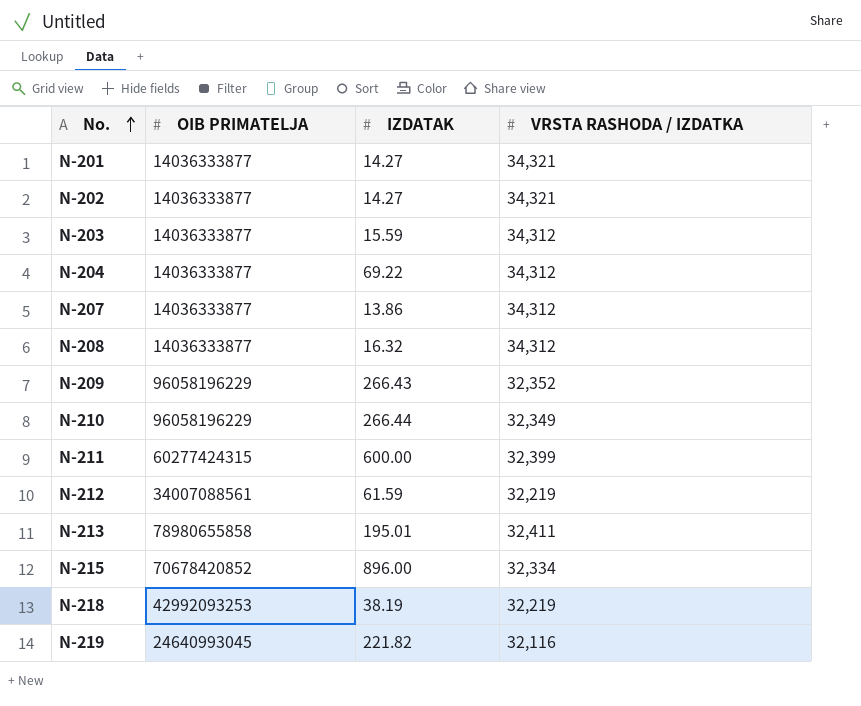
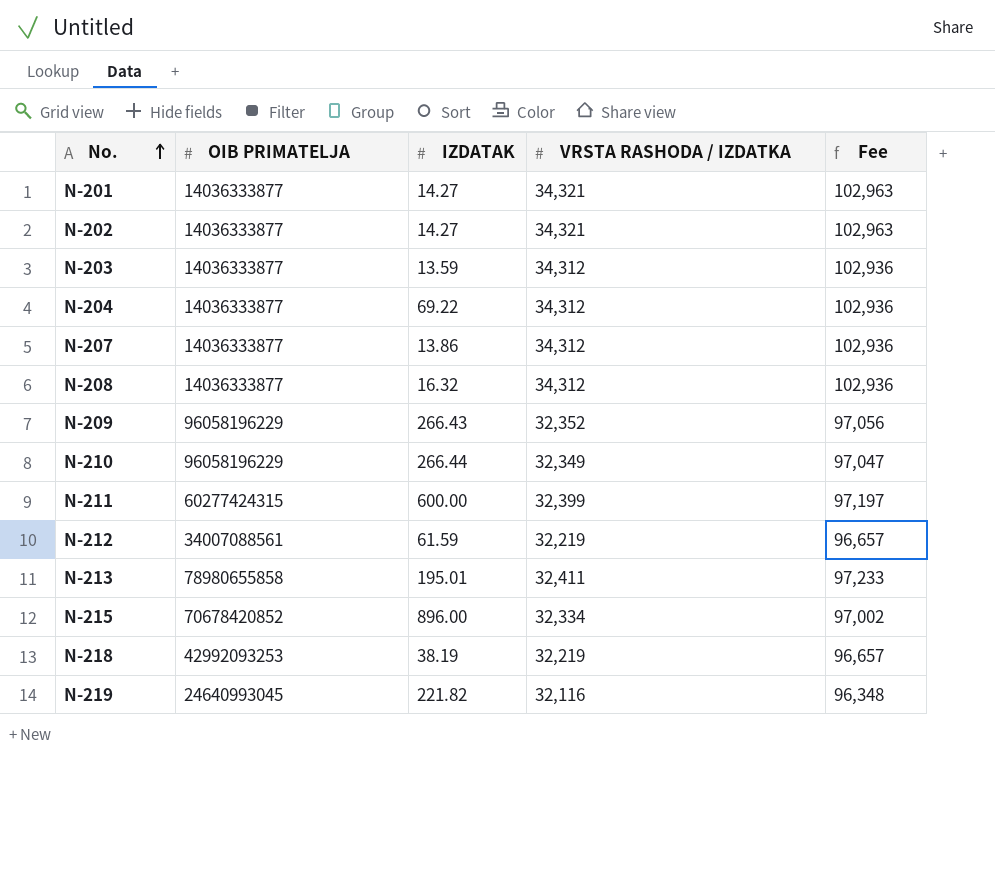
column Fee | formula: none -> [VRSTA RASHODA / IZDATKA] * 3
N-203 | IZDATAK: 15.59 -> 13.59

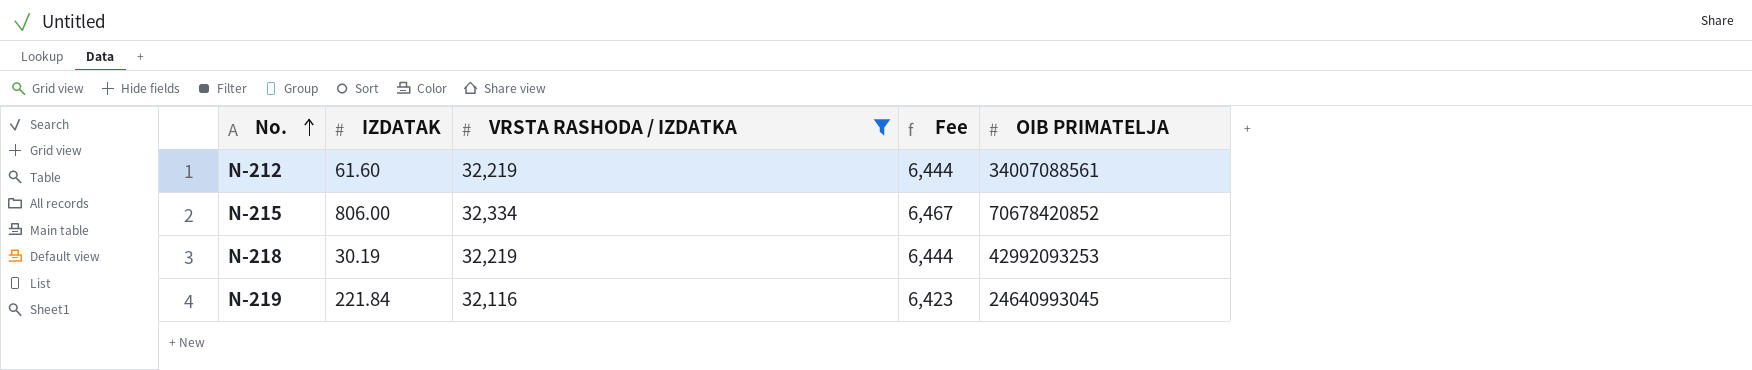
filter: none -> VRSTA RASHODA / IZDATKA <= 32,334
column Fee | formula: [VRSTA RASHODA / IZDATKA] * 3 -> [VRSTA RASHODA / IZDATKA] * 0.2
column OIB PRIMATELJA | position: 2 -> 5
N-212 | IZDATAK: 61.59 -> 61.60
N-215 | IZDATAK: 896.00 -> 806.00
N-218 | IZDATAK: 38.19 -> 30.19
N-219 | IZDATAK: 221.82 -> 221.84

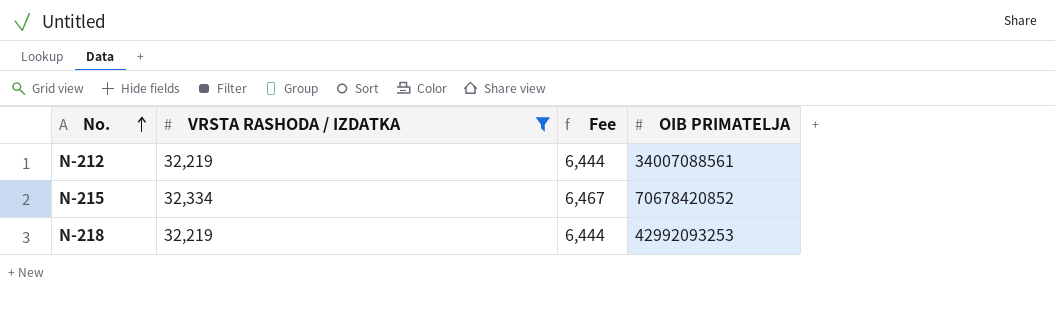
column IZDATAK | position: 2 -> none
row N-219: 221.84 | 32,116 | 6,423 | 24640993045 -> none

